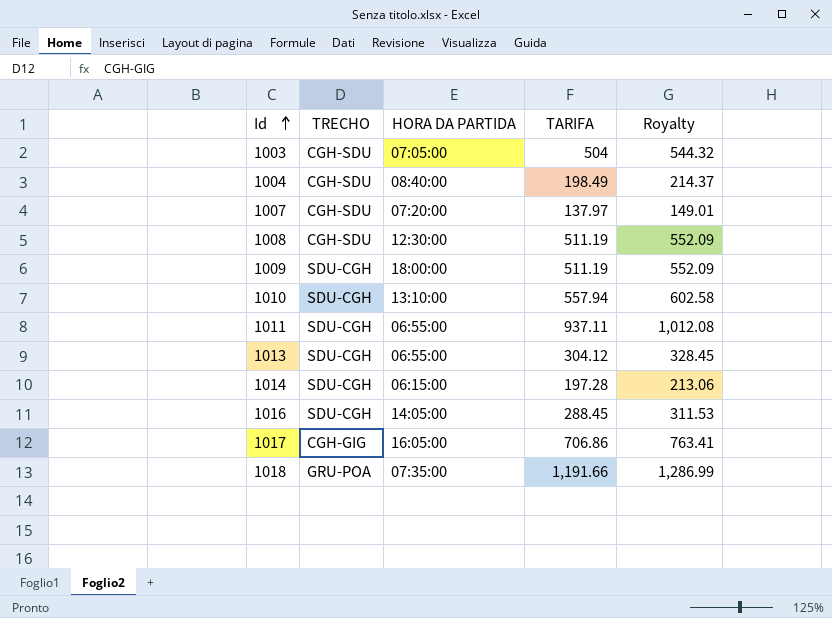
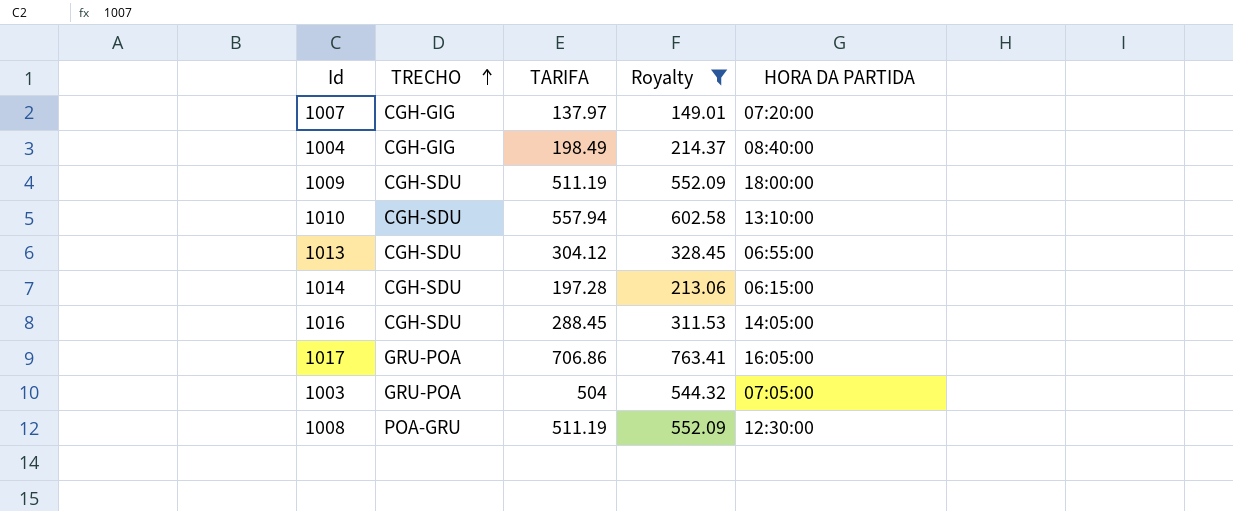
filter: none -> Royalty <= 763.41
row order: Id ascending -> TRECHO ascending
column HORA DA PARTIDA | position: 3 -> 5
1007 | TRECHO: CGH-SDU -> CGH-GIG
1004 | TRECHO: CGH-SDU -> CGH-GIG
1009 | TRECHO: SDU-CGH -> CGH-SDU
1010 | TRECHO: SDU-CGH -> CGH-SDU
1013 | TRECHO: SDU-CGH -> CGH-SDU
1014 | TRECHO: SDU-CGH -> CGH-SDU
1016 | TRECHO: SDU-CGH -> CGH-SDU
1017 | TRECHO: CGH-GIG -> GRU-POA
1003 | TRECHO: CGH-SDU -> GRU-POA
1008 | TRECHO: CGH-SDU -> POA-GRU

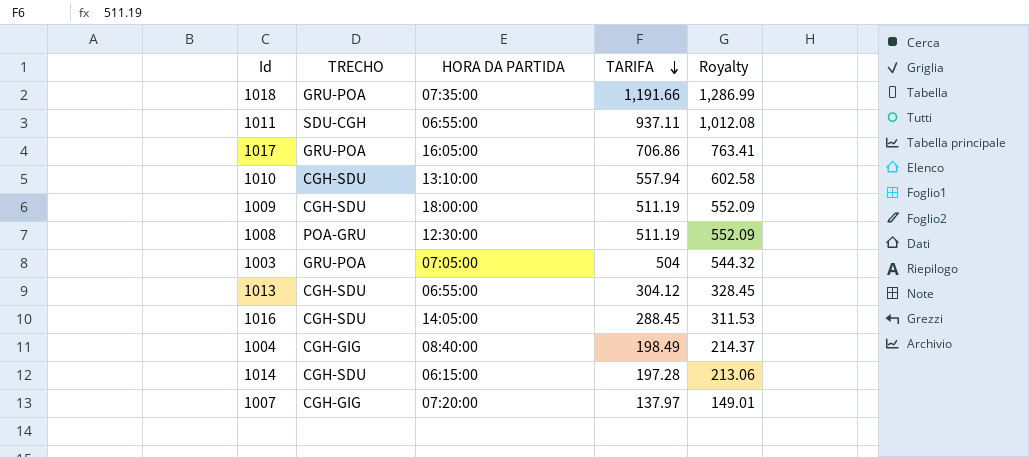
filter: Royalty <= 763.41 -> none
row order: TRECHO ascending -> TARIFA descending
column HORA DA PARTIDA | position: 5 -> 3

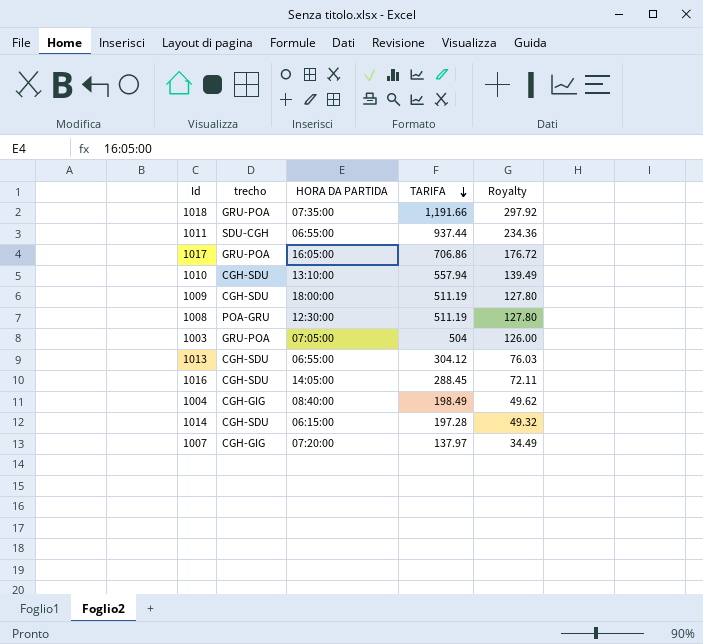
column name: TRECHO -> trecho
column Royalty | formula: [TARIFA] * 1.08 -> [TARIFA] * 0.25
1011 | TARIFA: 937.11 -> 937.44

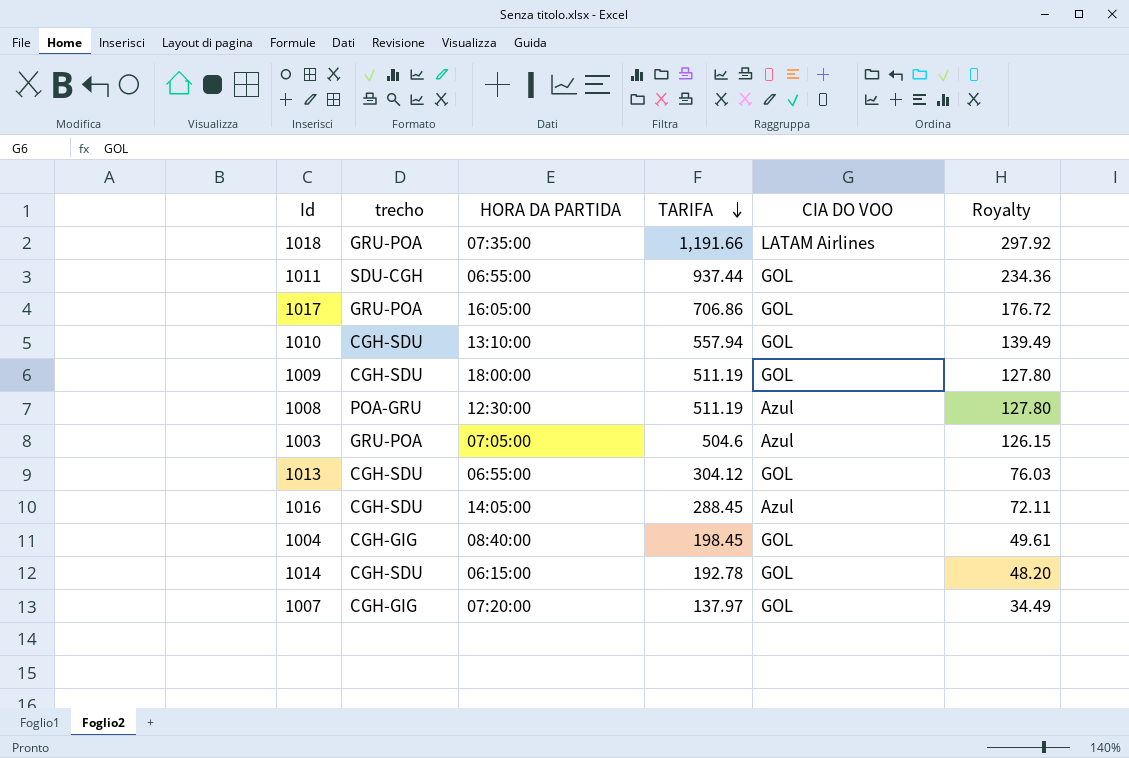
column CIA DO VOO | position: none -> 5
1003 | TARIFA: 504 -> 504.6
1003 | Royalty: 126.00 -> 126.15
1004 | TARIFA: 198.49 -> 198.45
1004 | Royalty: 49.62 -> 49.61
1014 | TARIFA: 197.28 -> 192.78
1014 | Royalty: 49.32 -> 48.20

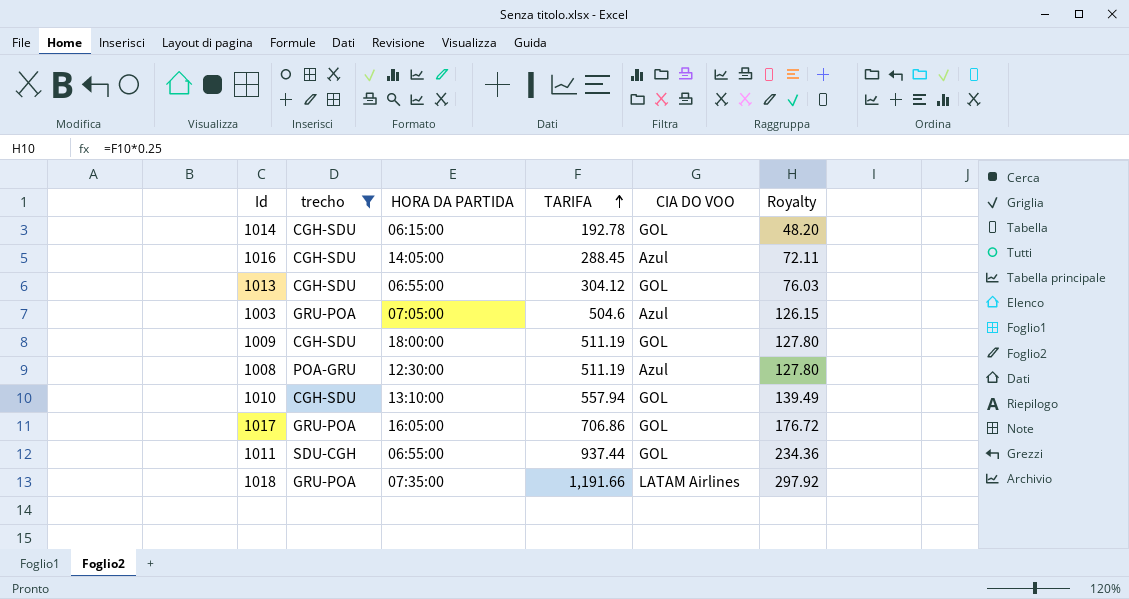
filter: none -> trecho != CGH-GIG
row order: TARIFA descending -> TARIFA ascending

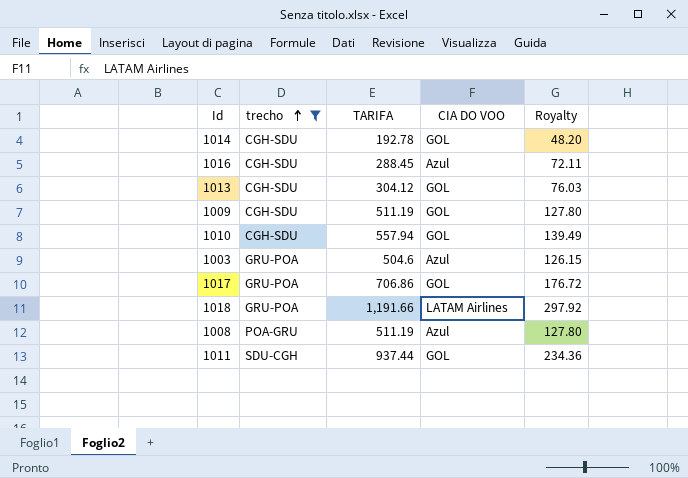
row order: TARIFA ascending -> trecho ascending
column HORA DA PARTIDA | position: 3 -> none

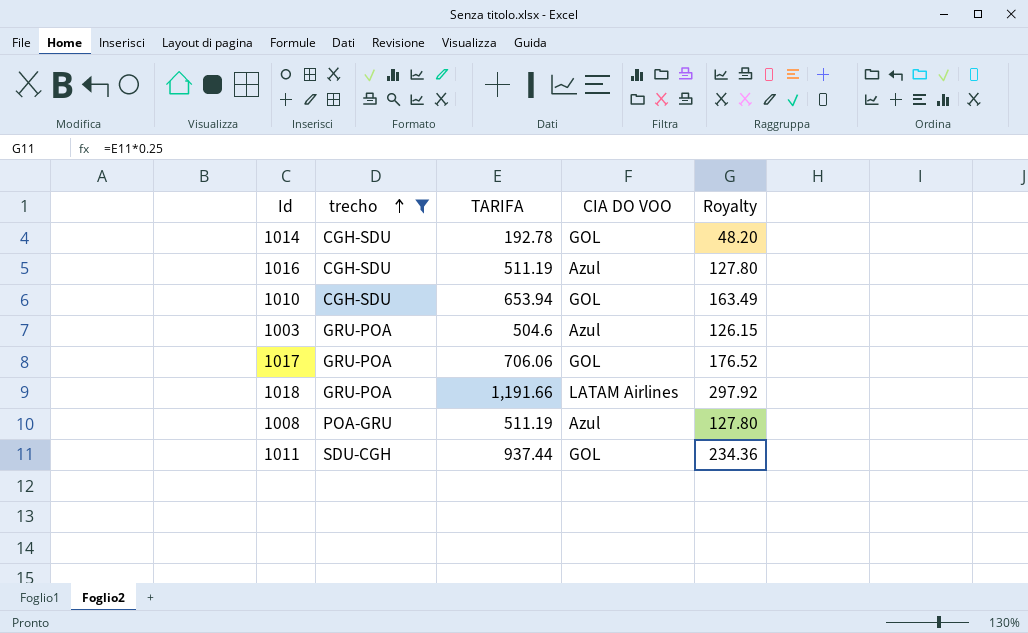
row 1013: CGH-SDU | 304.12 | GOL | 76.03 -> none
row 1009: CGH-SDU | 511.19 | GOL | 127.80 -> none
1016 | TARIFA: 288.45 -> 511.19
1016 | Royalty: 72.11 -> 127.80
1010 | TARIFA: 557.94 -> 653.94
1010 | Royalty: 139.49 -> 163.49
1017 | TARIFA: 706.86 -> 706.06
1017 | Royalty: 176.72 -> 176.52

